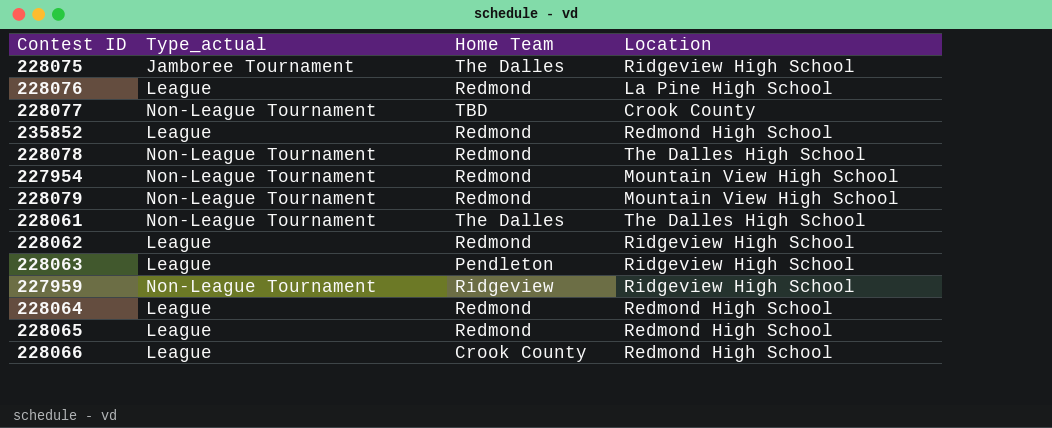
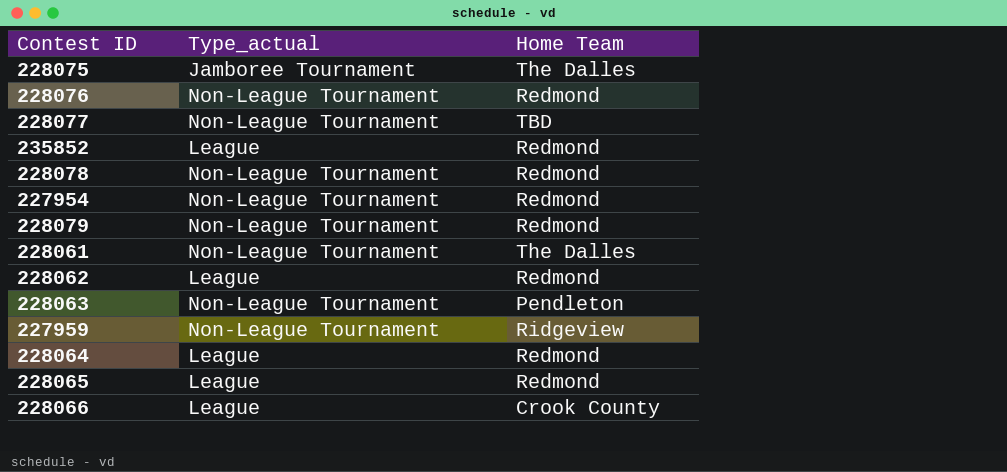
column Location | position: 4 -> none
228076 | Type_actual: League -> Non-League Tournament
228063 | Type_actual: League -> Non-League Tournament

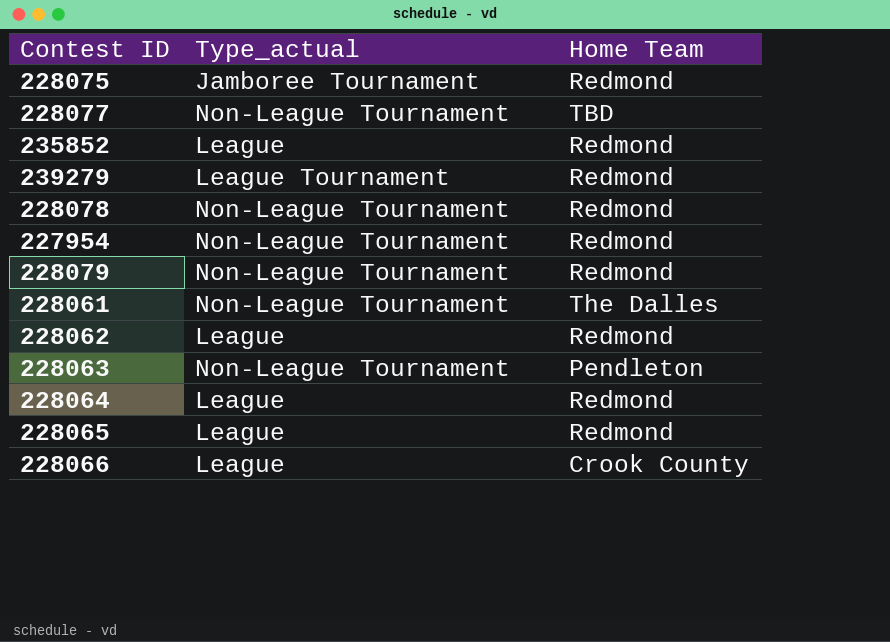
row 228076: Non-League Tournament | Redmond -> none
row 227959: Non-League Tournament | Ridgeview -> none
228075 | Home Team: The Dalles -> Redmond
row 239279: none -> League Tournament | Redmond

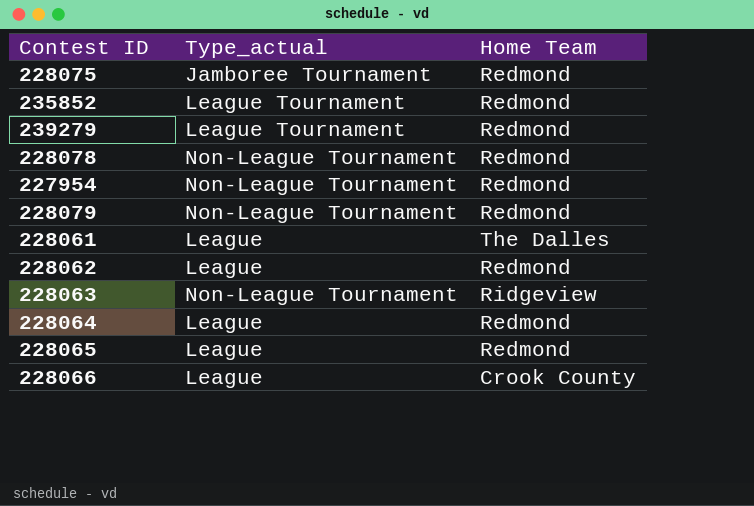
row 228077: Non-League Tournament | TBD -> none
235852 | Type_actual: League -> League Tournament
228061 | Type_actual: Non-League Tournament -> League
228063 | Home Team: Pendleton -> Ridgeview

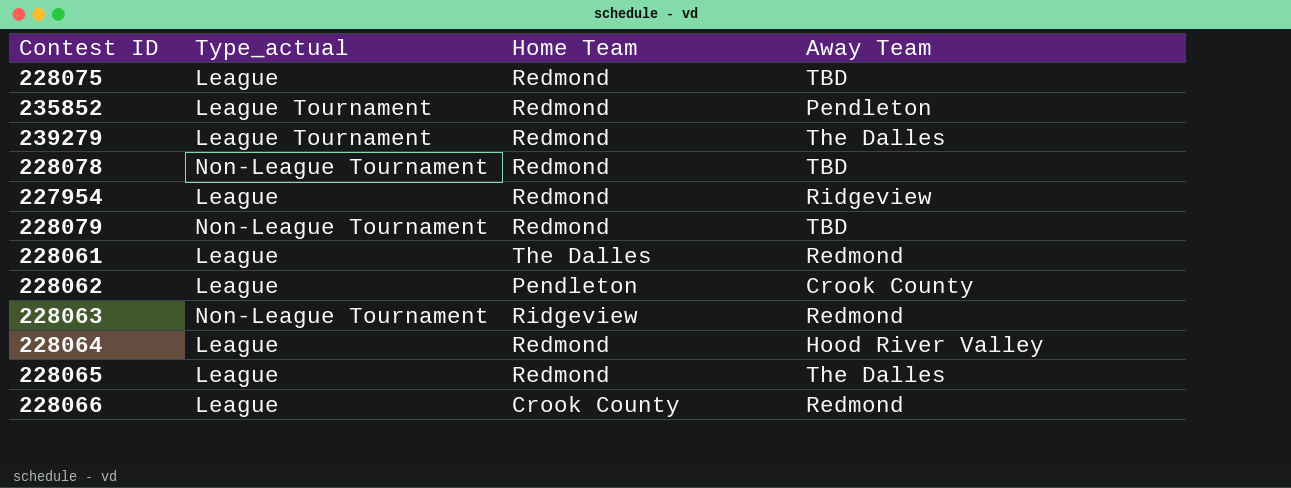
column Away Team | position: none -> 4
228075 | Type_actual: Jamboree Tournament -> League
227954 | Type_actual: Non-League Tournament -> League
228062 | Home Team: Redmond -> Pendleton

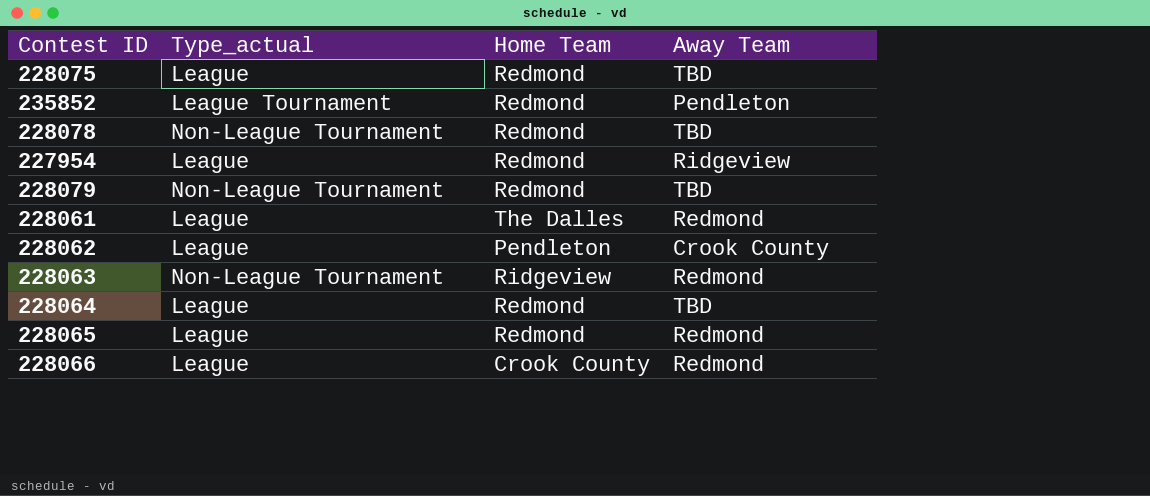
row 239279: League Tournament | Redmond | The Dalles -> none
228064 | Away Team: Hood River Valley -> TBD
228065 | Away Team: The Dalles -> Redmond

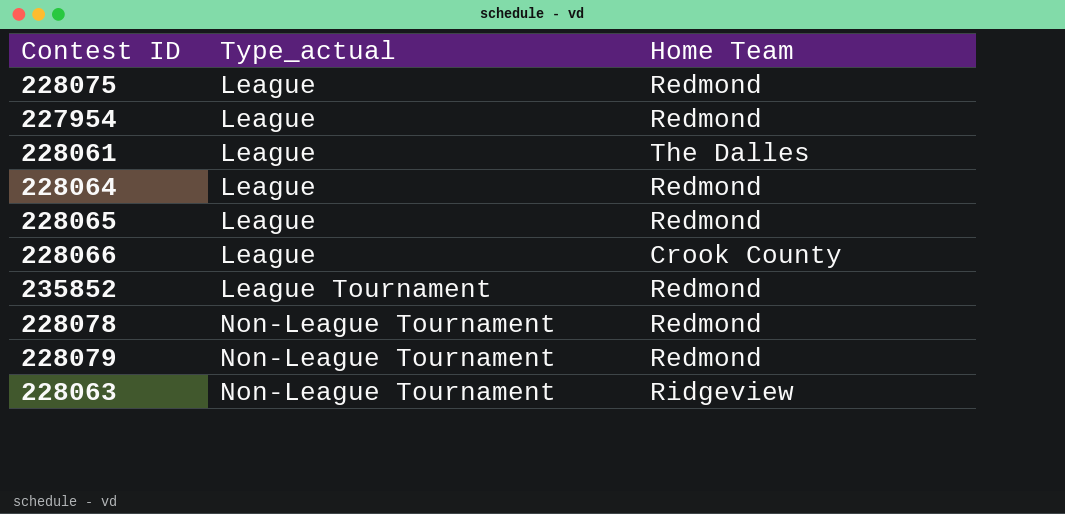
row order: none -> Type_actual ascending
column Away Team | position: 4 -> none
row 228062: League | Pendleton | Crook County -> none

